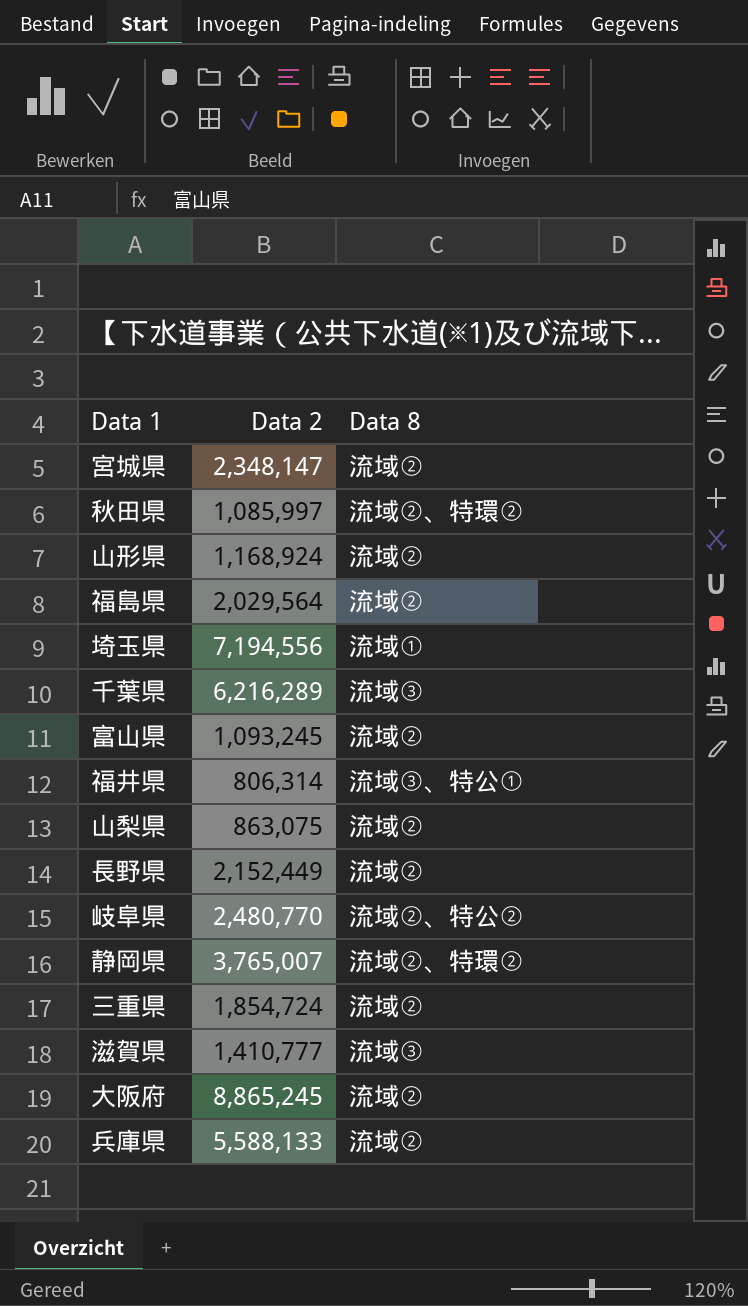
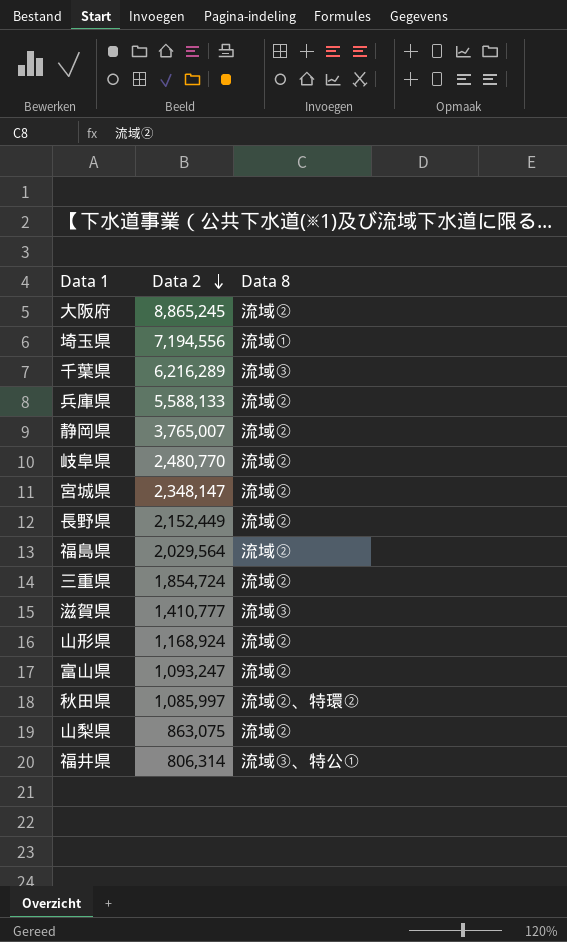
row order: none -> Data 2 descending
静岡県 | Data 8: 流域②、特環② -> 流域②
岐阜県 | Data 8: 流域②、特公② -> 流域②
富山県 | Data 2: 1,093,245 -> 1,093,247

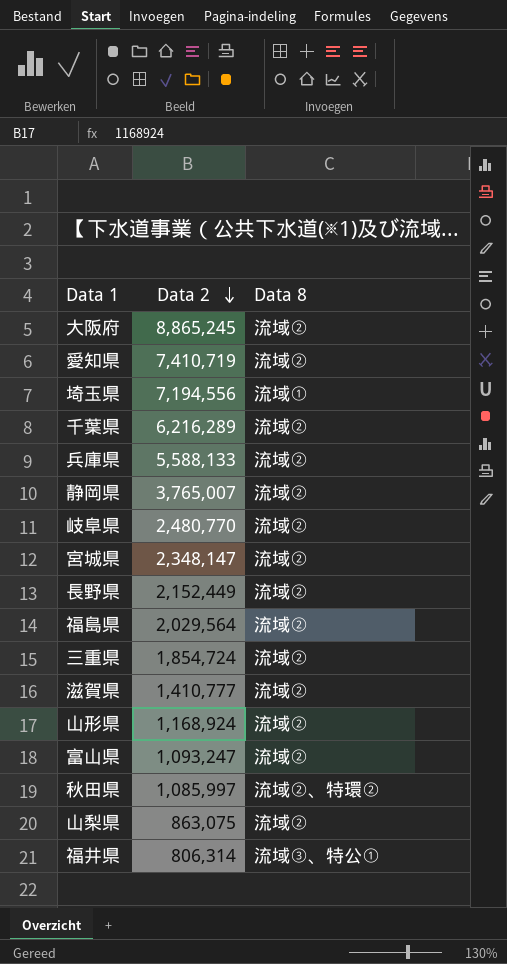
row 愛知県: none -> 7,410,719 | 流域②
千葉県 | Data 8: 流域③ -> 流域②
滋賀県 | Data 8: 流域③ -> 流域②

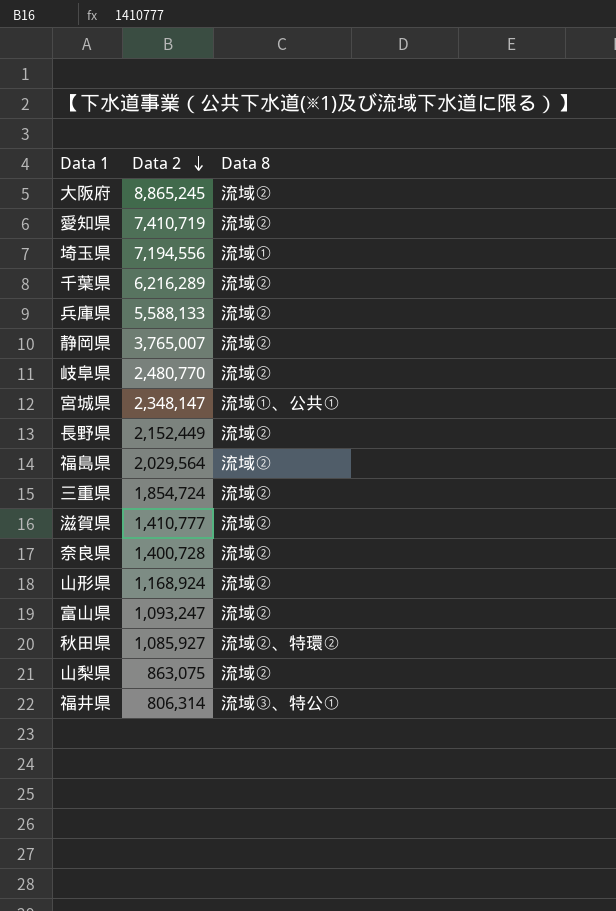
宮城県 | Data 8: 流域② -> 流域①、公共①
row 奈良県: none -> 1,400,728 | 流域②
秋田県 | Data 2: 1,085,997 -> 1,085,927

